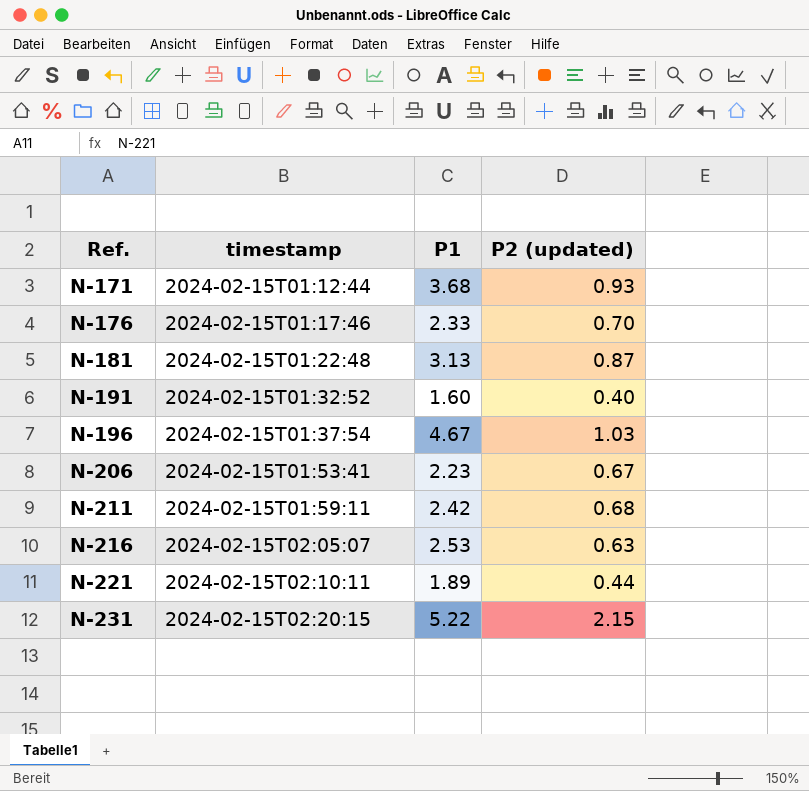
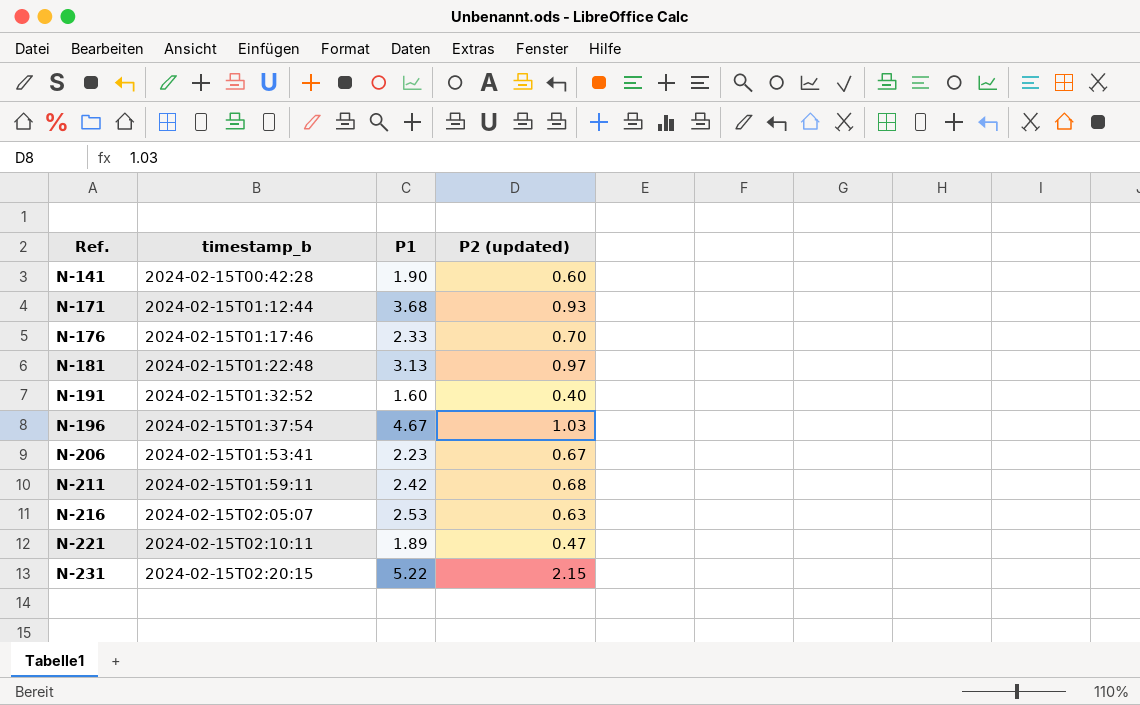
column name: timestamp -> timestamp_b
row N-141: none -> 2024-02-15T00:42:28 | 1.90 | 0.60
N-181 | P2 (updated): 0.87 -> 0.97
N-221 | P2 (updated): 0.44 -> 0.47

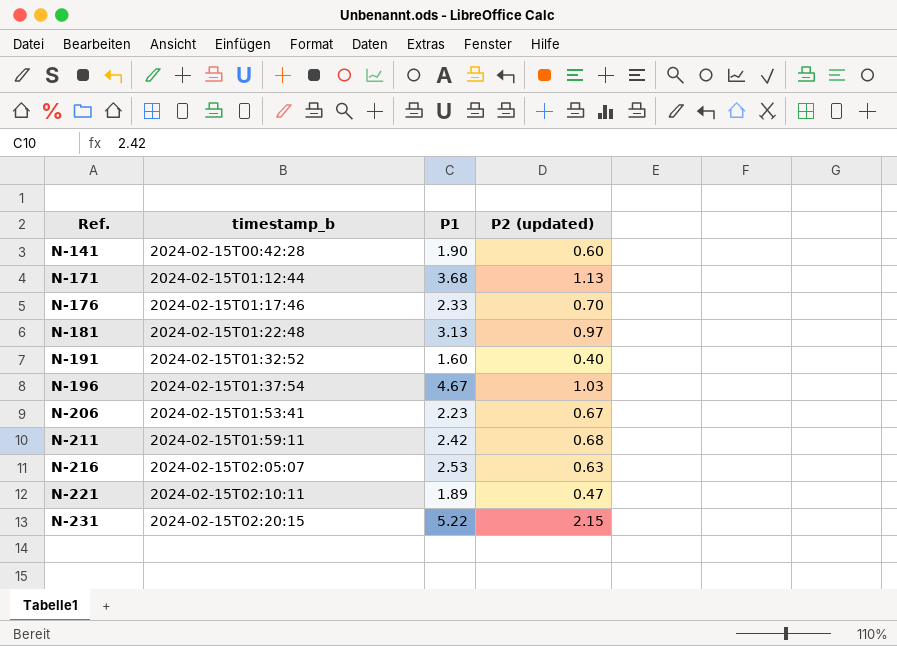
N-171 | P2 (updated): 0.93 -> 1.13

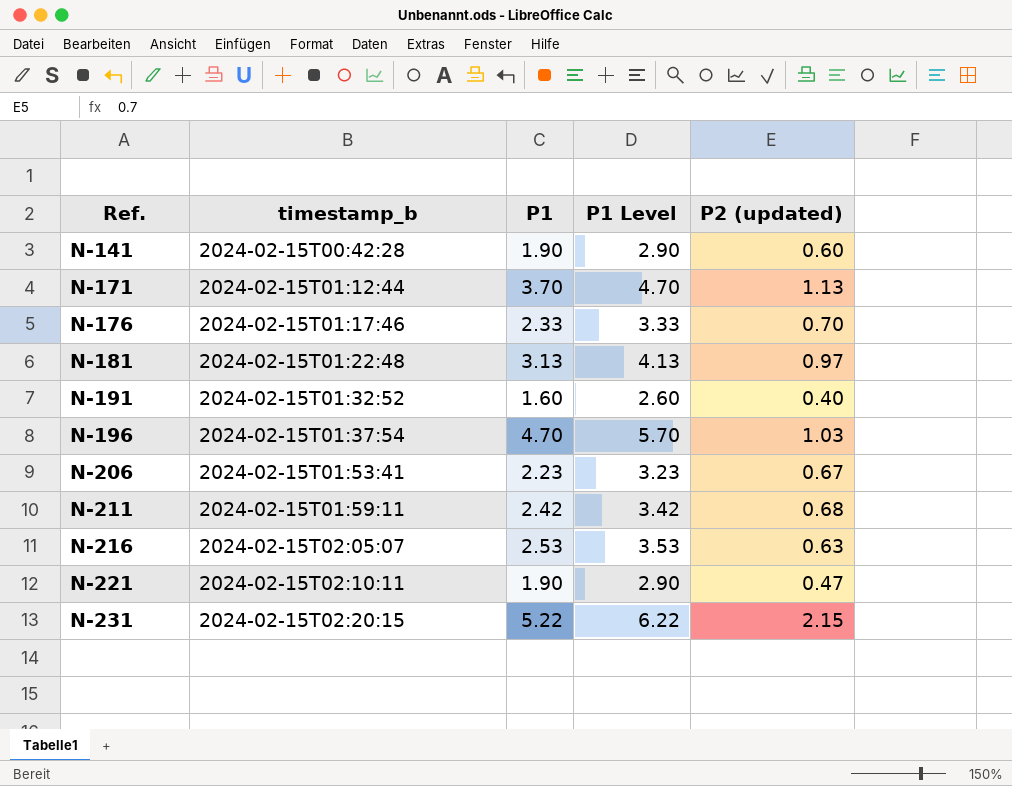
column P1 Level | formula: none -> [P1] + 1
N-171 | P1: 3.68 -> 3.70
N-196 | P1: 4.67 -> 4.70
N-221 | P1: 1.89 -> 1.90

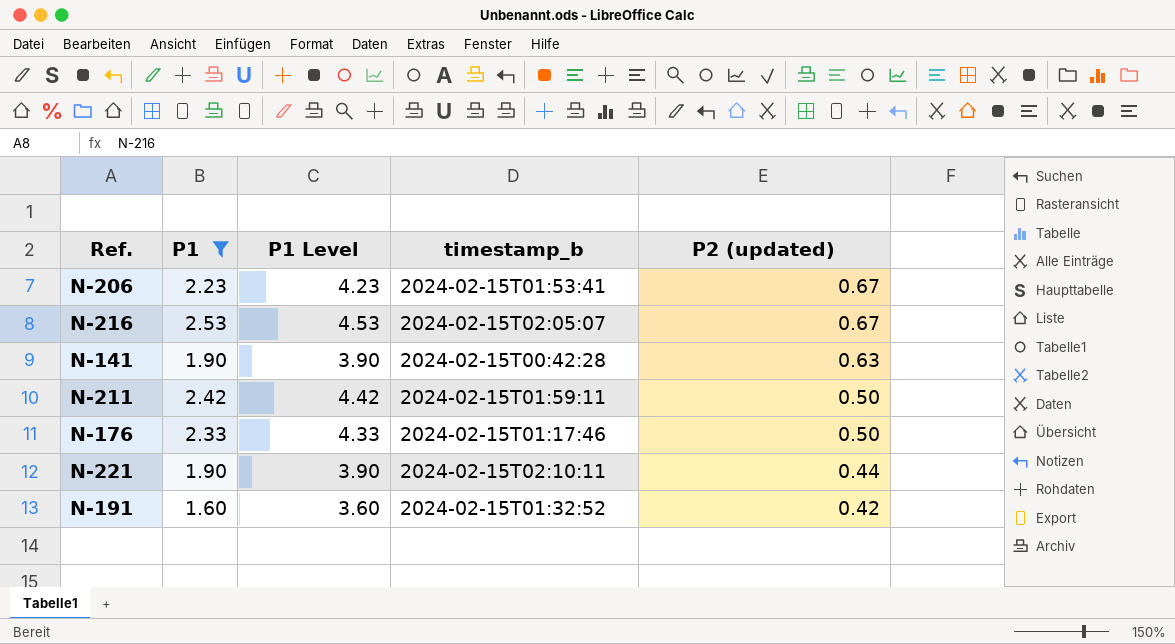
filter: none -> P1 <= 2.53
row order: Ref. ascending -> P2 (updated) descending
column P1 Level | formula: [P1] + 1 -> [P1] + 2
column timestamp_b | position: 2 -> 4
N-216 | P2 (updated): 0.63 -> 0.67
N-141 | P2 (updated): 0.60 -> 0.63
N-211 | P2 (updated): 0.68 -> 0.50
N-176 | P2 (updated): 0.70 -> 0.50
N-221 | P2 (updated): 0.47 -> 0.44
N-191 | P2 (updated): 0.40 -> 0.42

